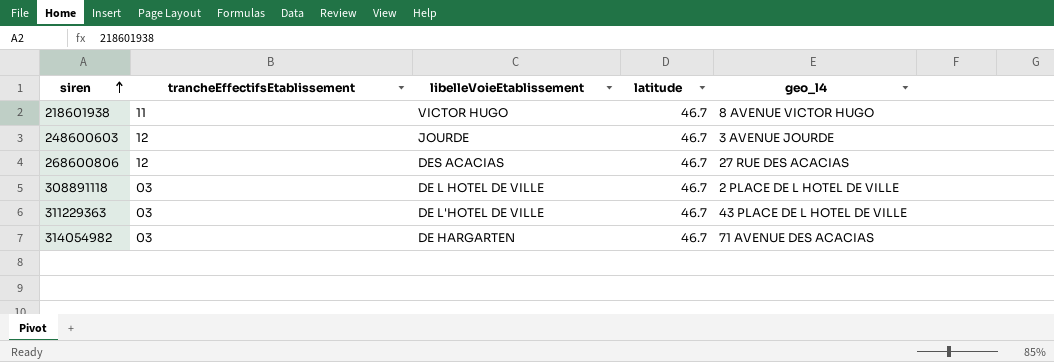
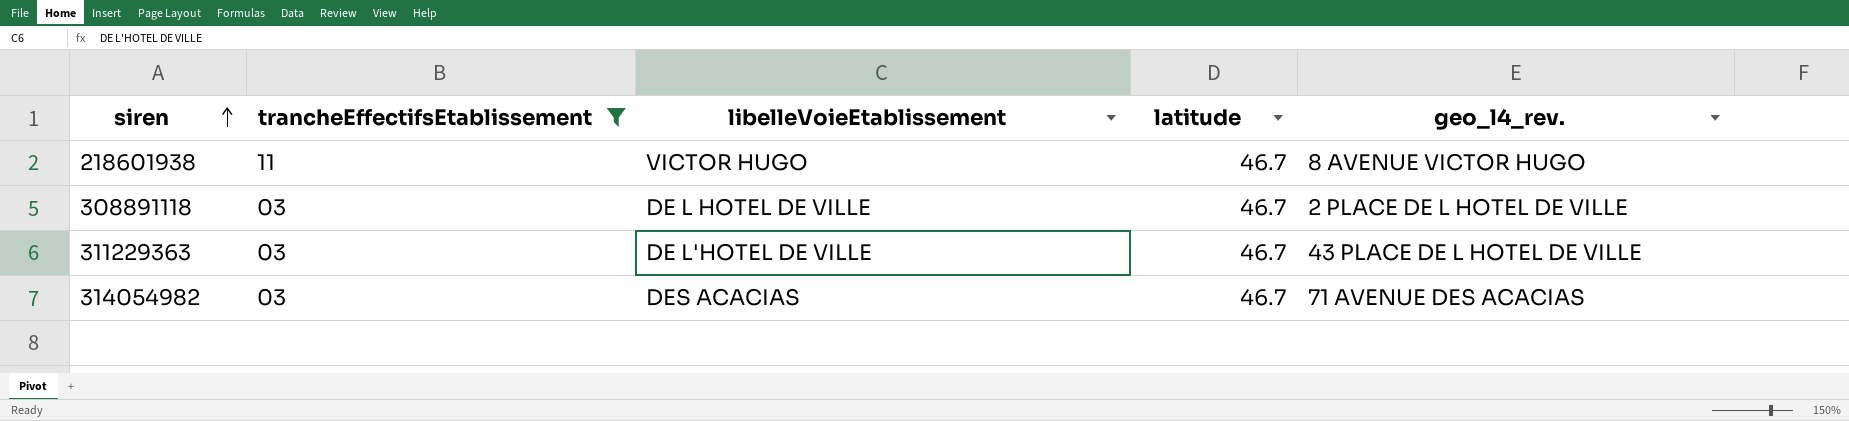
filter: none -> trancheEffectifsEtablissement != 12
column name: geo_l4 -> geo_l4_rev.
314054982 | libelleVoieEtablissement: DE HARGARTEN -> DES ACACIAS

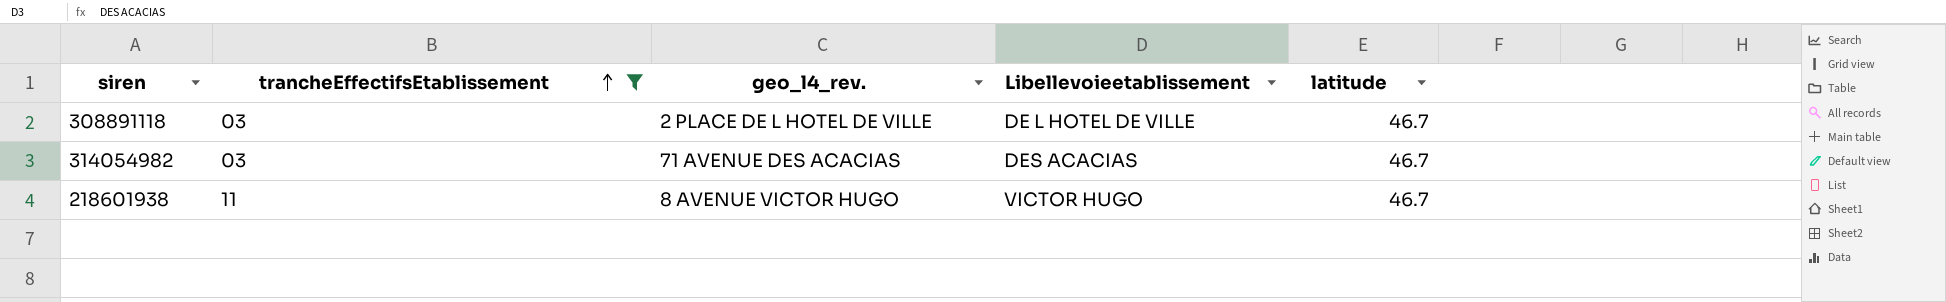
row order: siren ascending -> trancheEffectifsEtablissement ascending
column geo_l4_rev. | position: 5 -> 3
column name: libelleVoieEtablissement -> Libellevoieetablissement
row 311229363: 03 | DE L'HOTEL DE VILLE | 46.7 | 43 PLACE DE L HOTEL DE VILLE -> none

